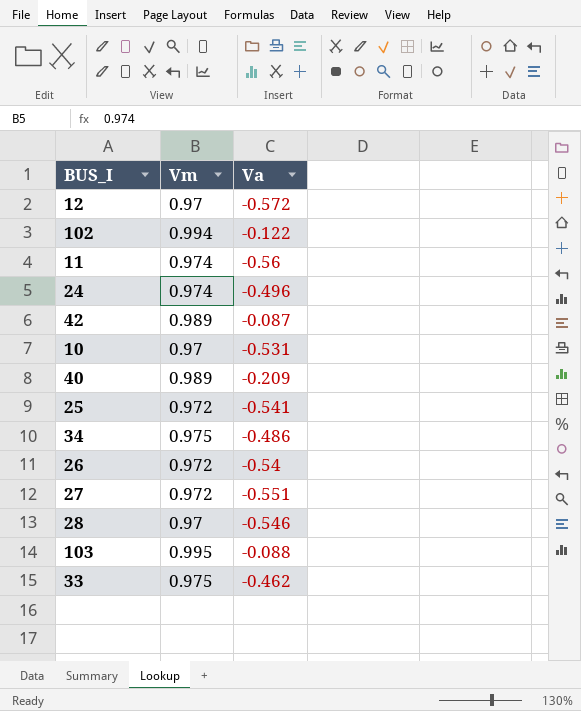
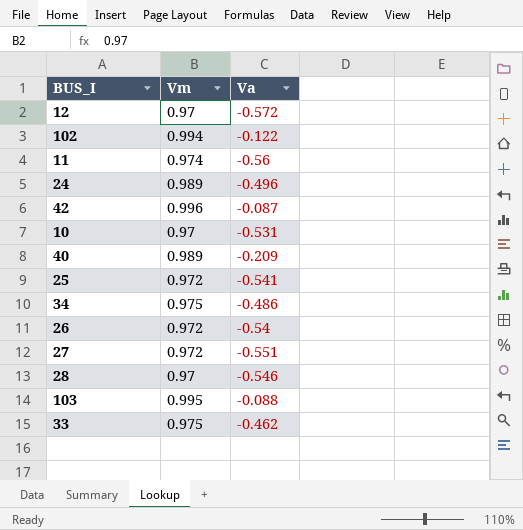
24 | Vm: 0.974 -> 0.989
42 | Vm: 0.989 -> 0.996

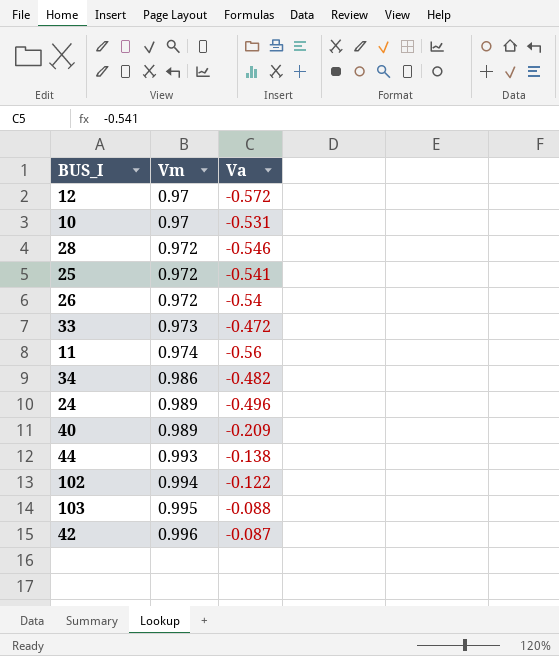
row order: none -> Vm ascending
row 27: 0.972 | -0.551 -> none
28 | Vm: 0.97 -> 0.972
33 | Vm: 0.975 -> 0.973
33 | Va: -0.462 -> -0.472
34 | Vm: 0.975 -> 0.986
34 | Va: -0.486 -> -0.482
row 44: none -> 0.993 | -0.138

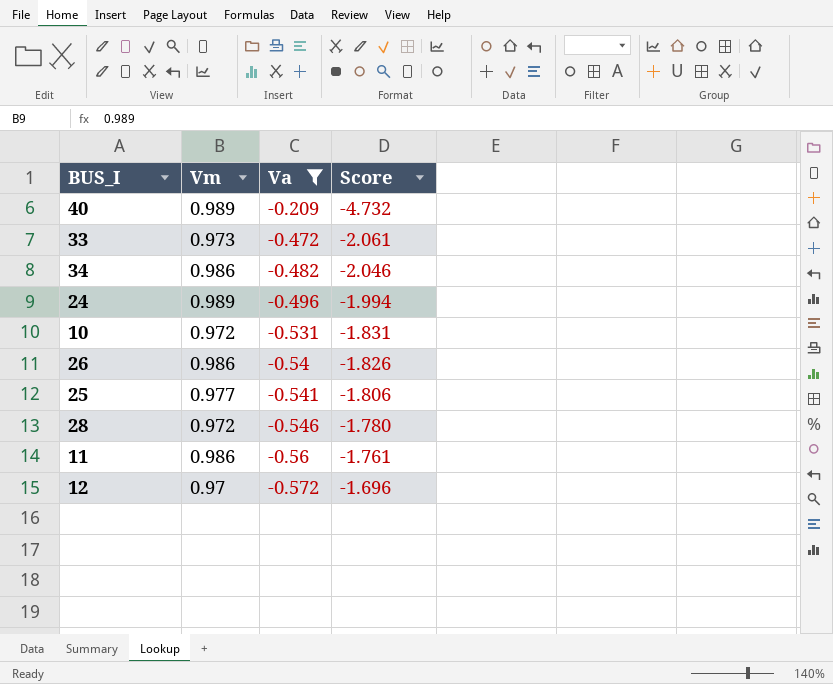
filter: none -> Va <= -0.209
row order: Vm ascending -> Va descending
column Score | formula: none -> [Vm] / [Va]
10 | Vm: 0.97 -> 0.972
26 | Vm: 0.972 -> 0.986
25 | Vm: 0.972 -> 0.977
11 | Vm: 0.974 -> 0.986

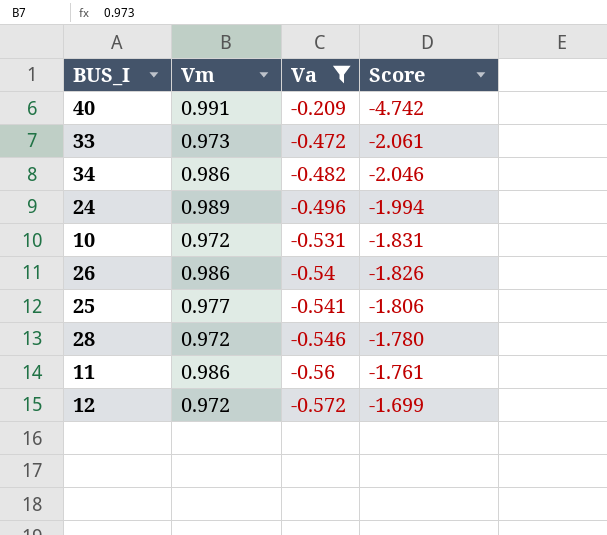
40 | Vm: 0.989 -> 0.991
40 | Score: -4.732 -> -4.742
12 | Vm: 0.97 -> 0.972
12 | Score: -1.696 -> -1.699

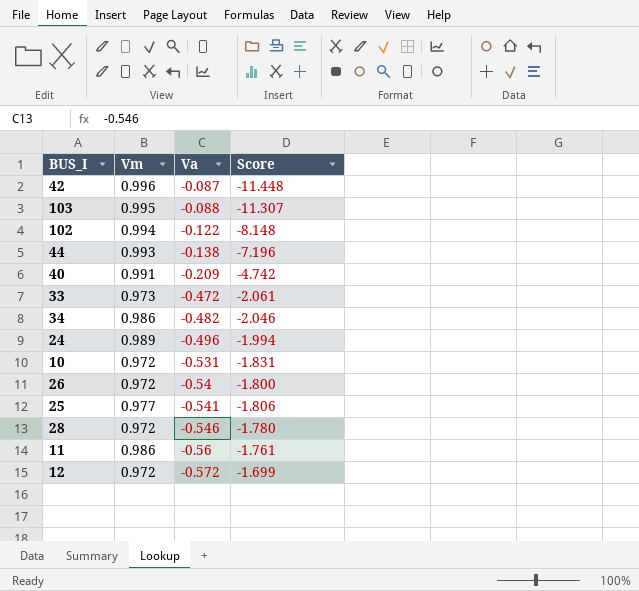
filter: Va <= -0.209 -> none
26 | Vm: 0.986 -> 0.972
26 | Score: -1.826 -> -1.800

